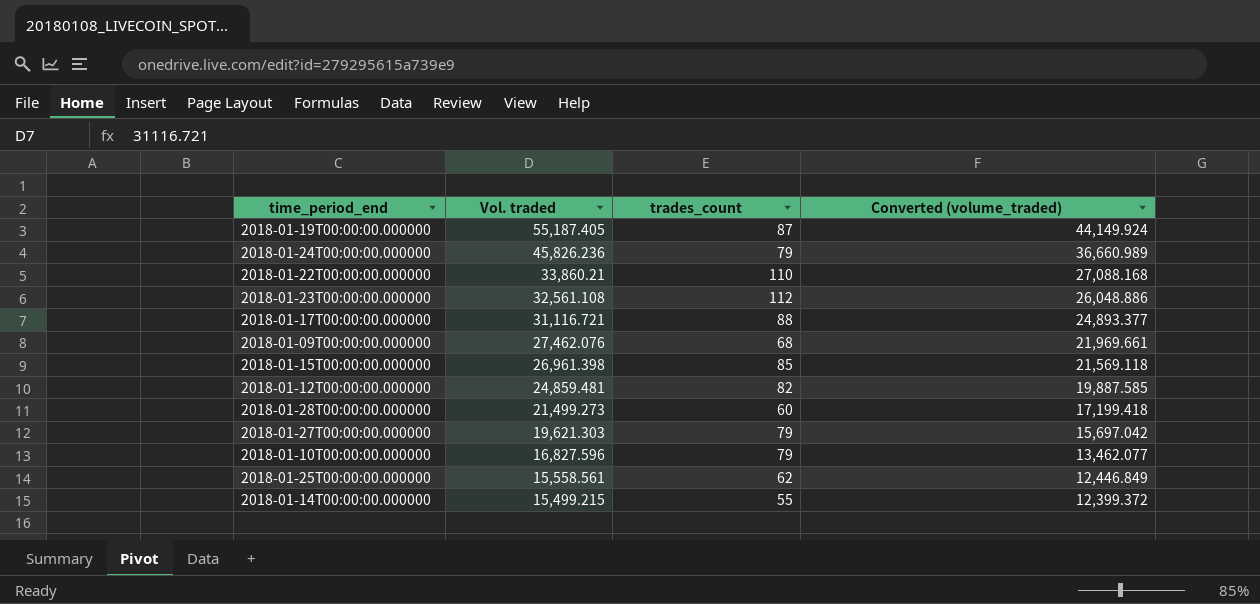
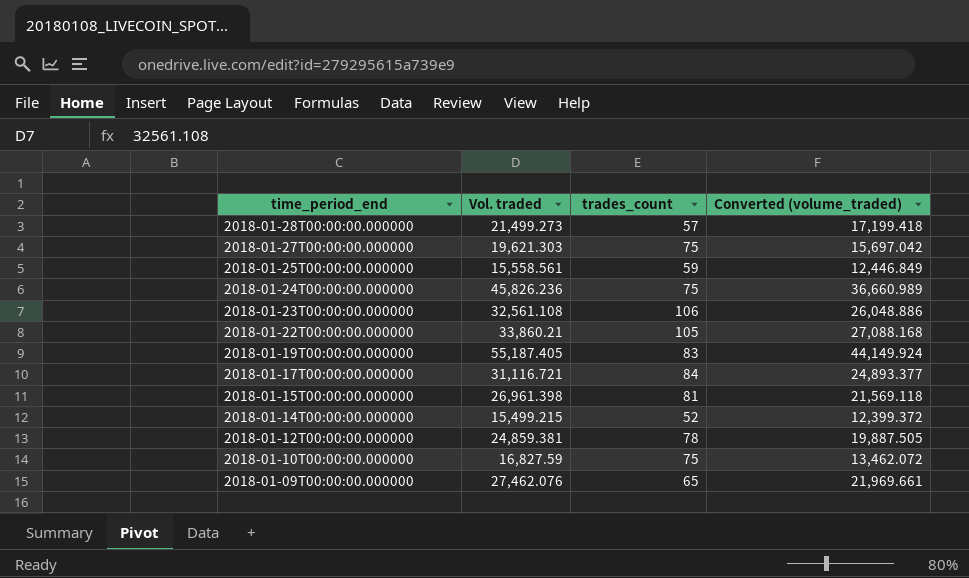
row order: Vol. traded descending -> time_period_end descending
2018-01-28T00:00:00.000000 | trades_count: 60 -> 57
2018-01-27T00:00:00.000000 | trades_count: 79 -> 75
2018-01-25T00:00:00.000000 | trades_count: 62 -> 59
2018-01-24T00:00:00.000000 | trades_count: 79 -> 75
2018-01-23T00:00:00.000000 | trades_count: 112 -> 106
2018-01-22T00:00:00.000000 | trades_count: 110 -> 105
2018-01-19T00:00:00.000000 | trades_count: 87 -> 83
2018-01-17T00:00:00.000000 | trades_count: 88 -> 84
2018-01-15T00:00:00.000000 | trades_count: 85 -> 81
2018-01-14T00:00:00.000000 | trades_count: 55 -> 52
2018-01-12T00:00:00.000000 | Vol. traded: 24,859.481 -> 24,859.381
2018-01-12T00:00:00.000000 | trades_count: 82 -> 78
2018-01-12T00:00:00.000000 | Converted (volume_traded): 19,887.585 -> 19,887.505
2018-01-10T00:00:00.000000 | Vol. traded: 16,827.596 -> 16,827.59
2018-01-10T00:00:00.000000 | trades_count: 79 -> 75
2018-01-10T00:00:00.000000 | Converted (volume_traded): 13,462.077 -> 13,462.072
2018-01-09T00:00:00.000000 | trades_count: 68 -> 65

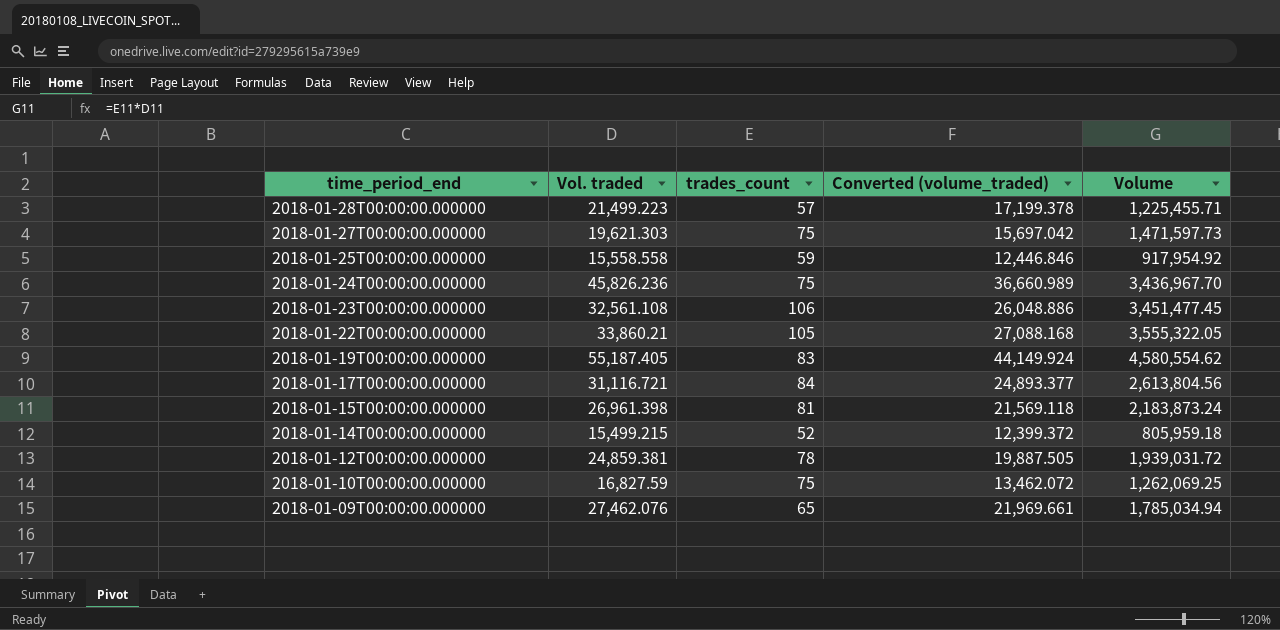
column Volume | formula: none -> [Vol. traded] * [trades_count]
2018-01-28T00:00:00.000000 | Vol. traded: 21,499.273 -> 21,499.223
2018-01-28T00:00:00.000000 | Converted (volume_traded): 17,199.418 -> 17,199.378
2018-01-25T00:00:00.000000 | Vol. traded: 15,558.561 -> 15,558.558
2018-01-25T00:00:00.000000 | Converted (volume_traded): 12,446.849 -> 12,446.846

